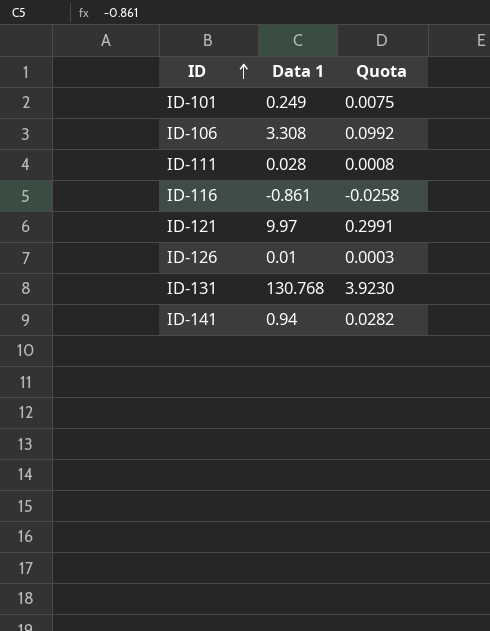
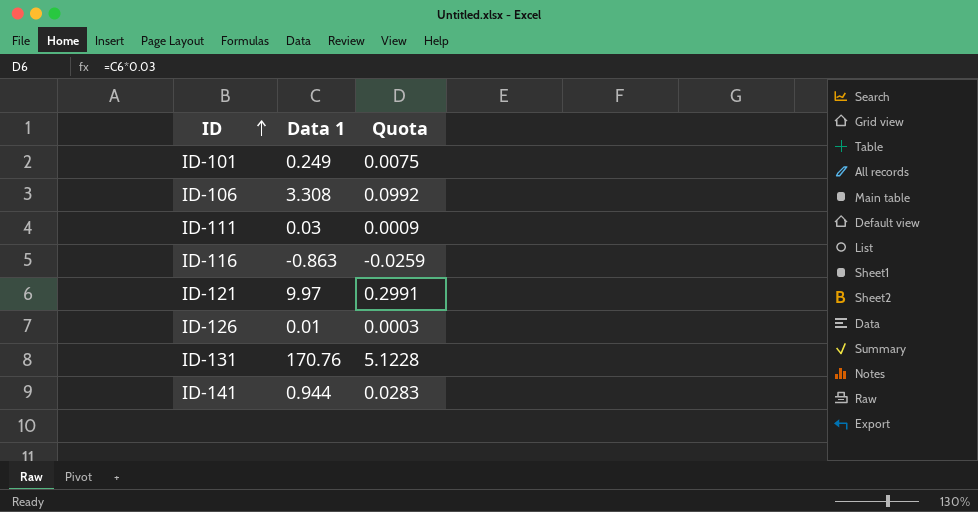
ID-111 | Data 1: 0.028 -> 0.03
ID-111 | Quota: 0.0008 -> 0.0009
ID-116 | Data 1: -0.861 -> -0.863
ID-116 | Quota: -0.0258 -> -0.0259
ID-131 | Data 1: 130.768 -> 170.76
ID-131 | Quota: 3.9230 -> 5.1228
ID-141 | Data 1: 0.94 -> 0.944
ID-141 | Quota: 0.0282 -> 0.0283

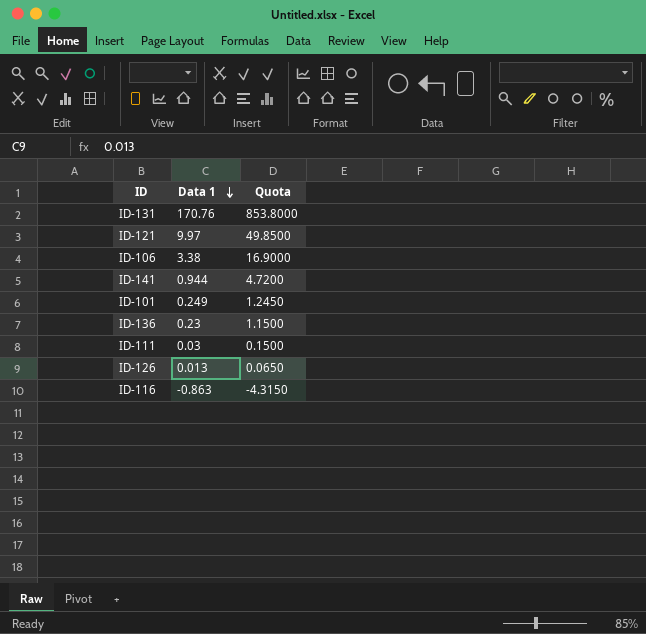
row order: ID ascending -> Data 1 descending
column Quota | formula: [Data 1] * 0.03 -> [Data 1] * 5
ID-106 | Data 1: 3.308 -> 3.38
row ID-136: none -> 0.23 | 1.1500
ID-126 | Data 1: 0.01 -> 0.013

